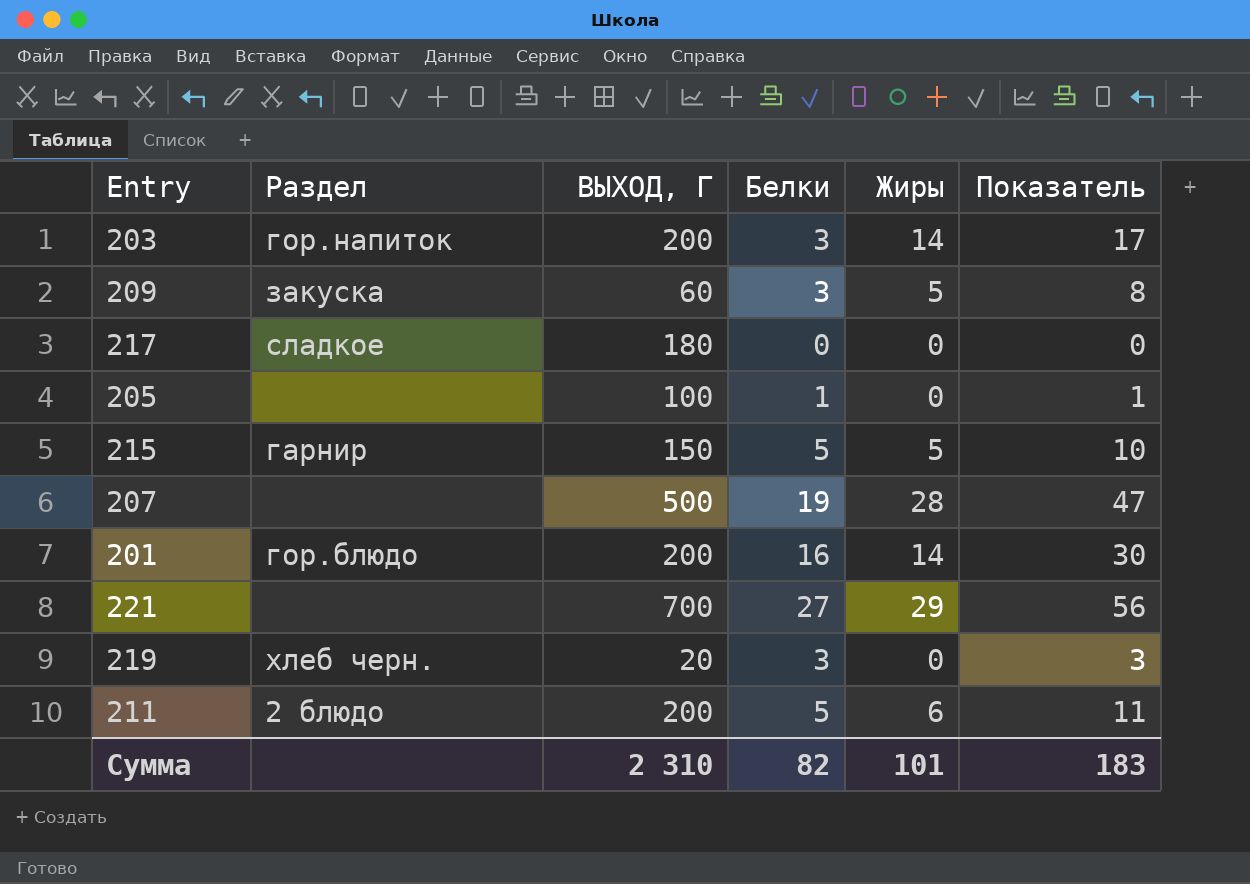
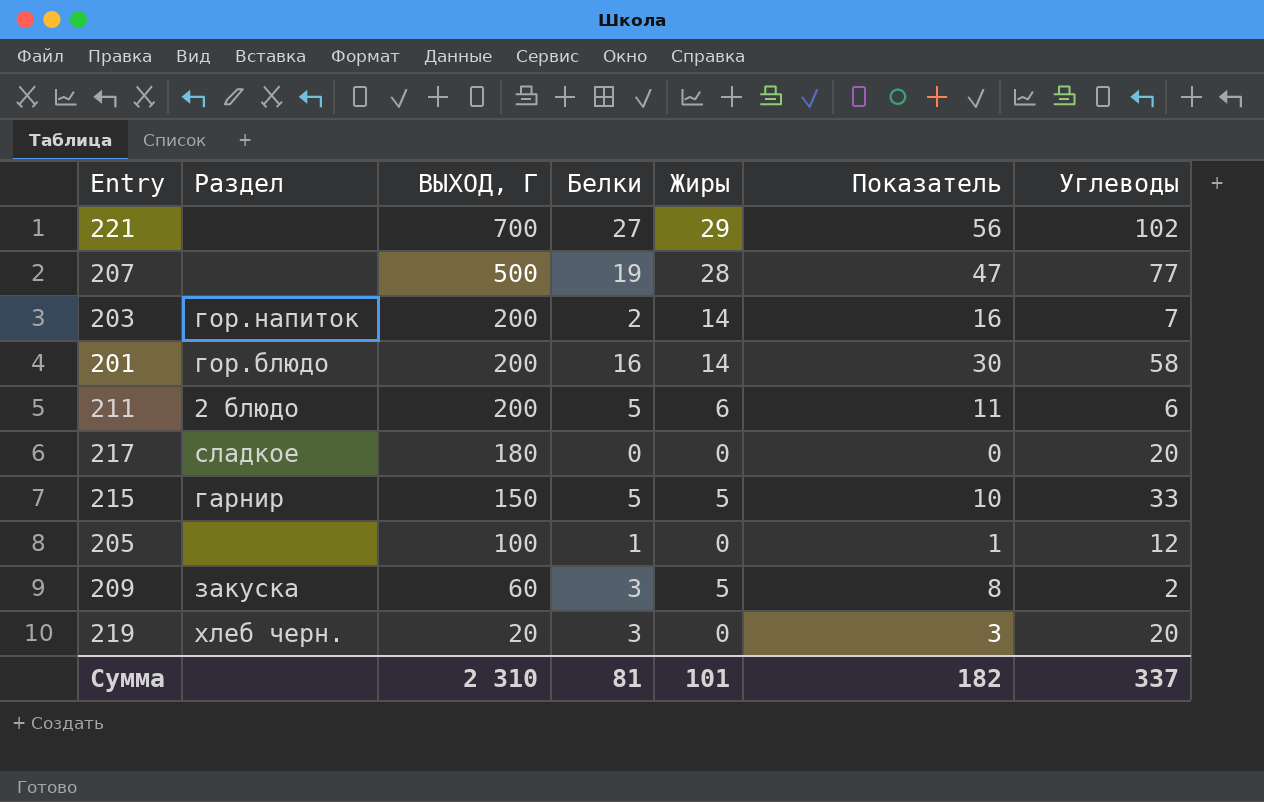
row order: none -> ВЫХОД, Г descending
column Углеводы | position: none -> 7
203 | Белки: 3 -> 2
203 | Показатель: 17 -> 16
Сумма | Белки: 82 -> 81
Сумма | Показатель: 183 -> 182

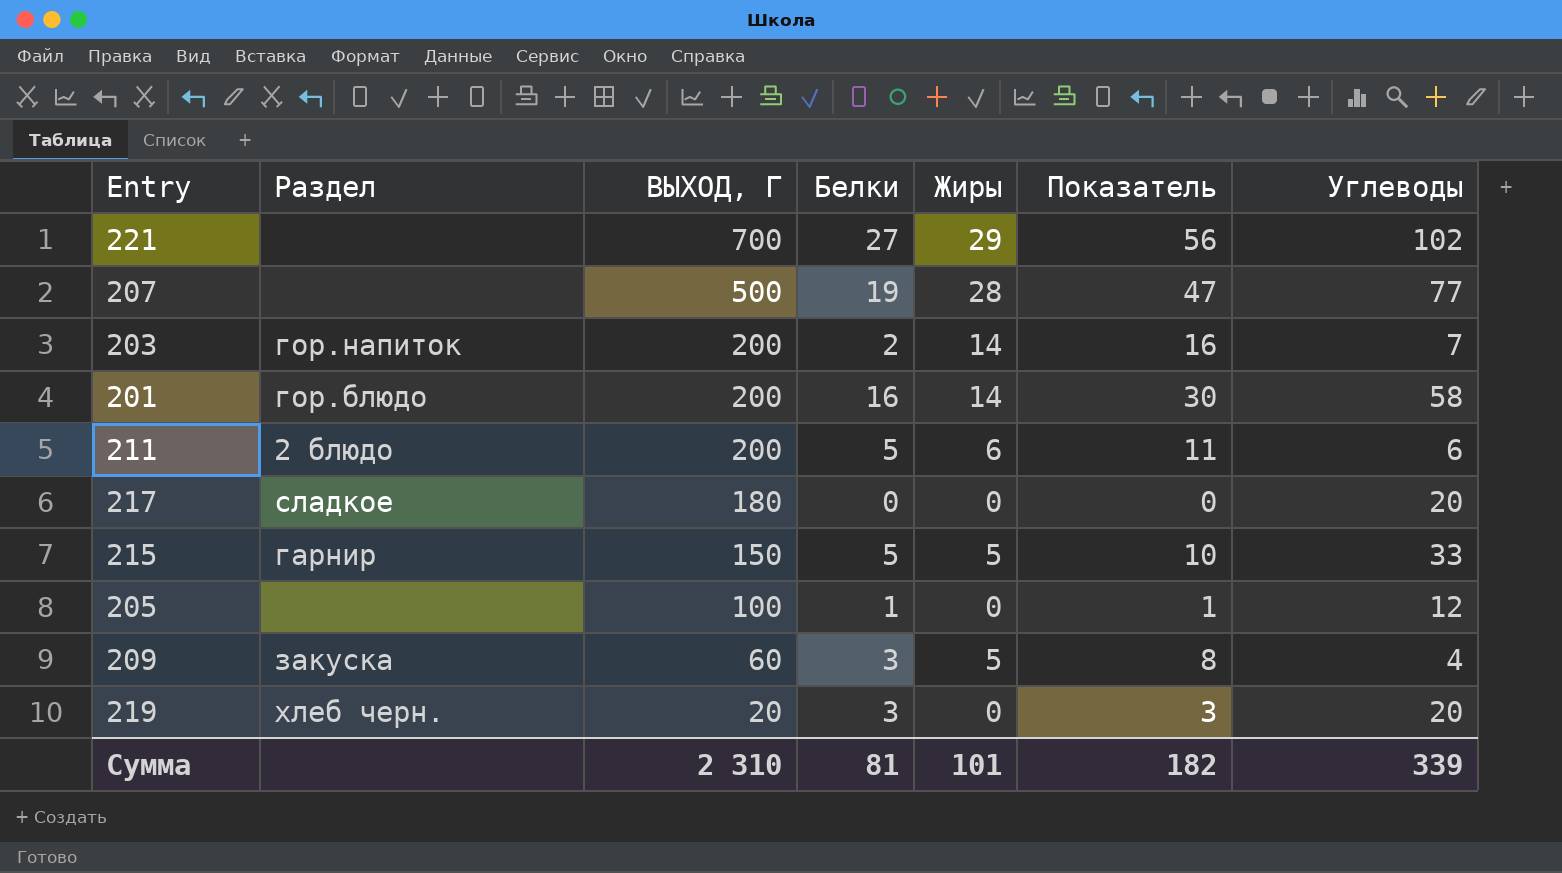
209 | Углеводы: 2 -> 4
Сумма | Углеводы: 337 -> 339

